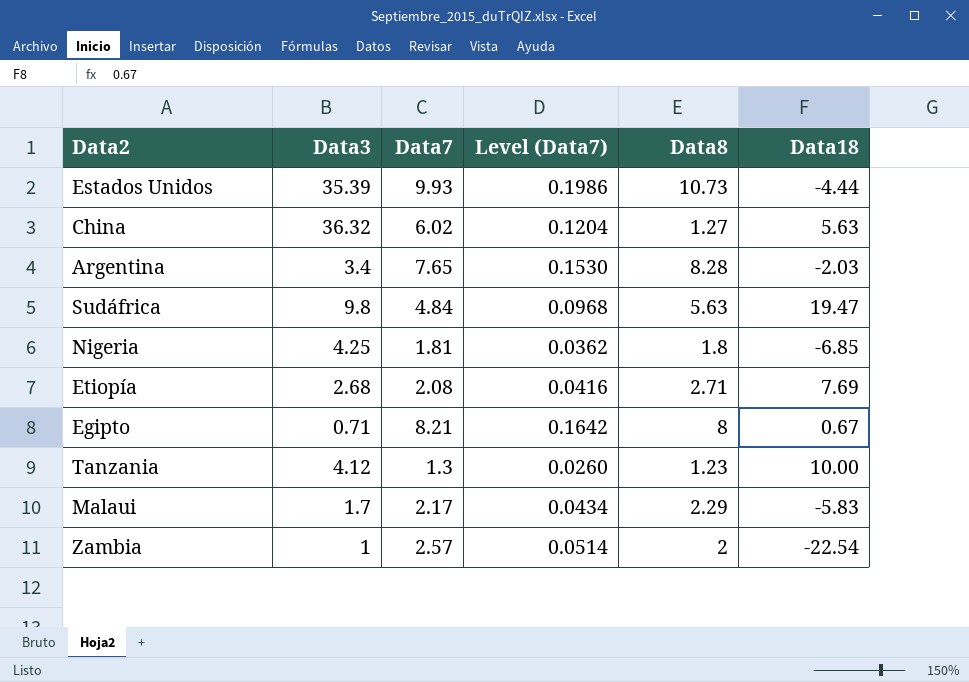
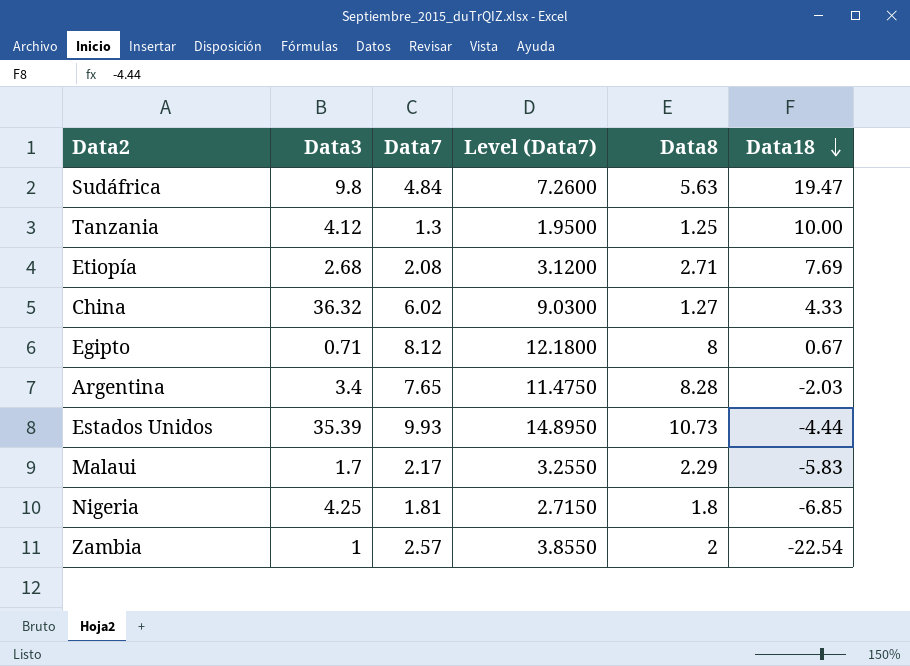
row order: none -> Data18 descending
column Level (Data7) | formula: [Data7] * 0.02 -> [Data7] * 1.5
Tanzania | Data8: 1.23 -> 1.25
China | Data18: 5.63 -> 4.33
Egipto | Data7: 8.21 -> 8.12

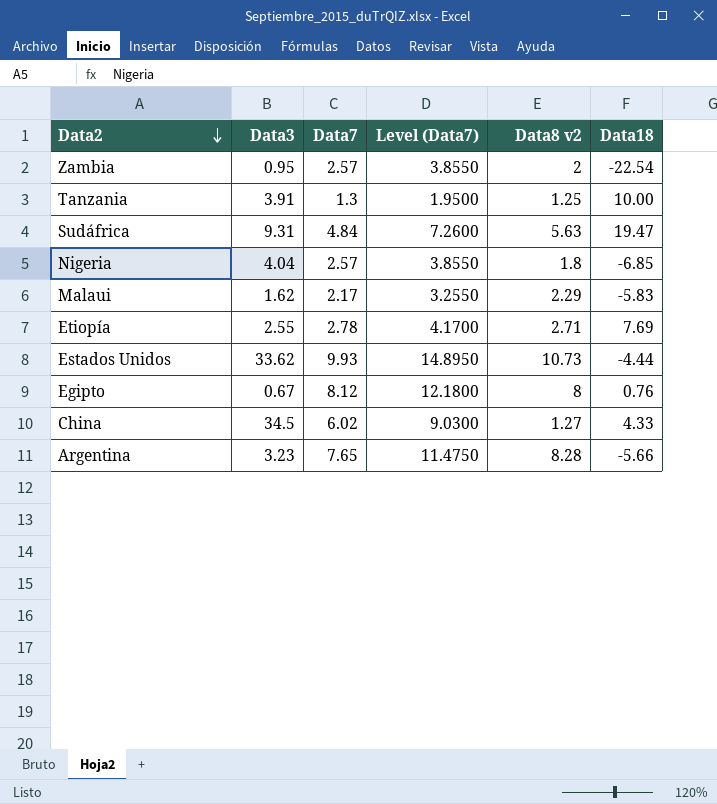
row order: Data18 descending -> Data2 descending
column name: Data8 -> Data8 v2
Zambia | Data3: 1 -> 0.95
Tanzania | Data3: 4.12 -> 3.91
Sudáfrica | Data3: 9.8 -> 9.31
Nigeria | Data3: 4.25 -> 4.04
Nigeria | Data7: 1.81 -> 2.57
Nigeria | Level (Data7): 2.7150 -> 3.8550
Malaui | Data3: 1.7 -> 1.62
Etiopía | Data3: 2.68 -> 2.55
Etiopía | Data7: 2.08 -> 2.78
Etiopía | Level (Data7): 3.1200 -> 4.1700
Estados Unidos | Data3: 35.39 -> 33.62
Egipto | Data3: 0.71 -> 0.67
Egipto | Data18: 0.67 -> 0.76
China | Data3: 36.32 -> 34.5
Argentina | Data3: 3.4 -> 3.23
Argentina | Data18: -2.03 -> -5.66

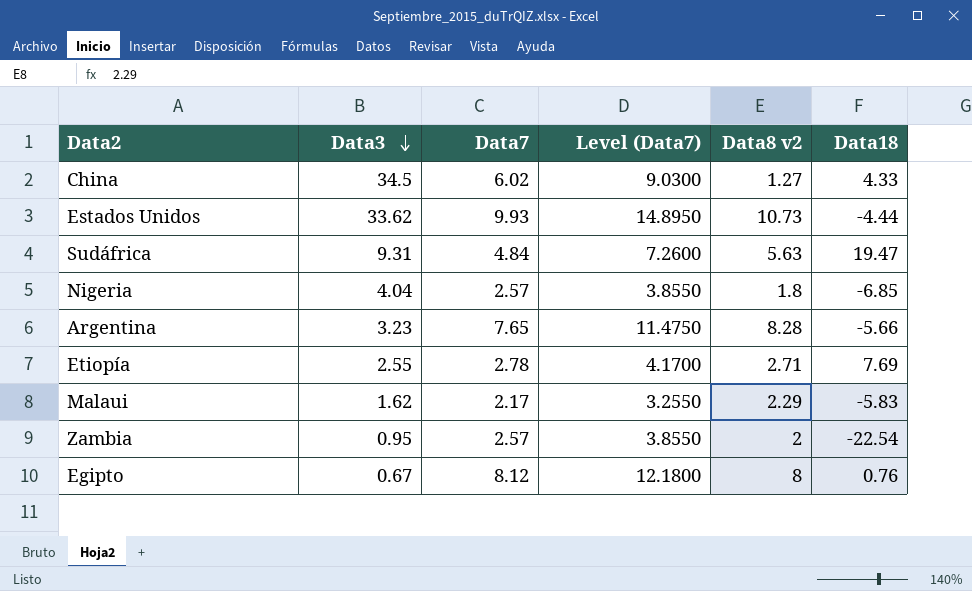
row order: Data2 descending -> Data3 descending
row Tanzania: 3.91 | 1.3 | 1.9500 | 1.25 | 10.00 -> none

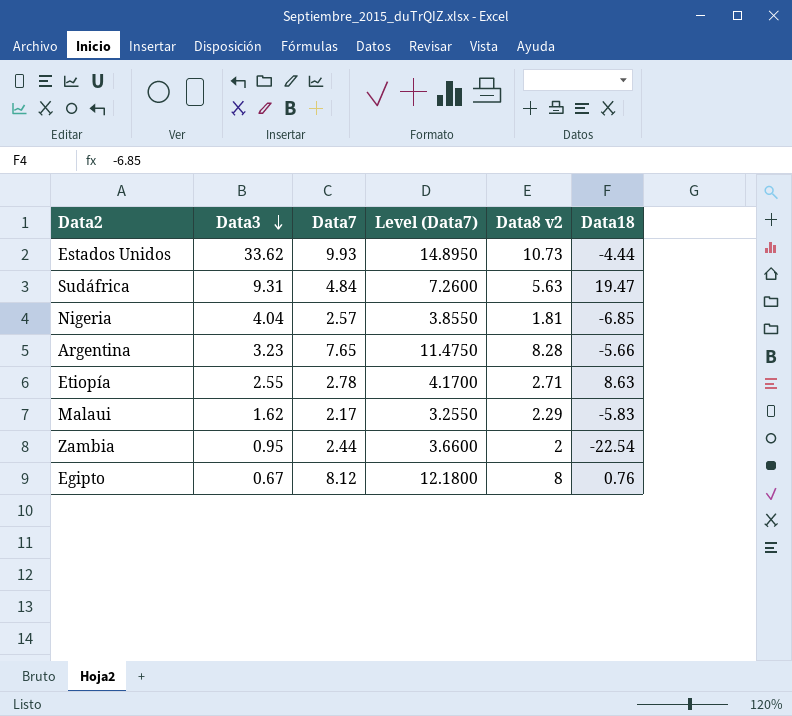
row China: 34.5 | 6.02 | 9.0300 | 1.27 | 4.33 -> none
Nigeria | Data8 v2: 1.8 -> 1.81
Etiopía | Data18: 7.69 -> 8.63
Zambia | Data7: 2.57 -> 2.44
Zambia | Level (Data7): 3.8550 -> 3.6600

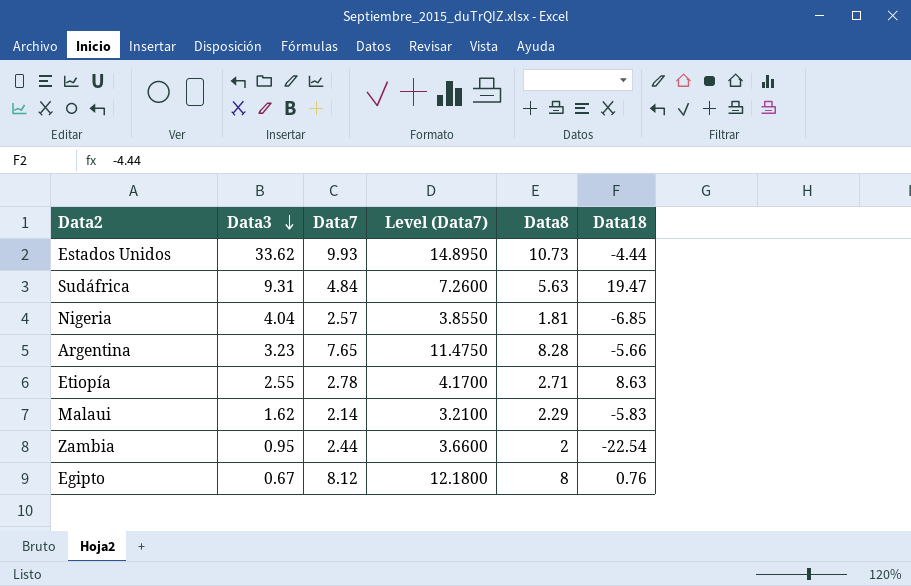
column name: Data8 v2 -> Data8
Malaui | Data7: 2.17 -> 2.14
Malaui | Level (Data7): 3.2550 -> 3.2100

